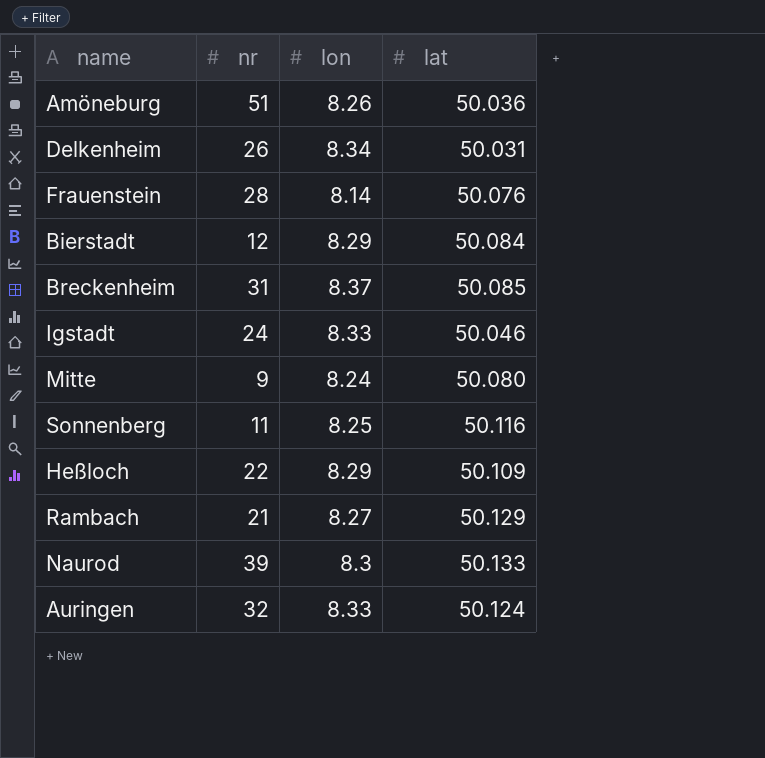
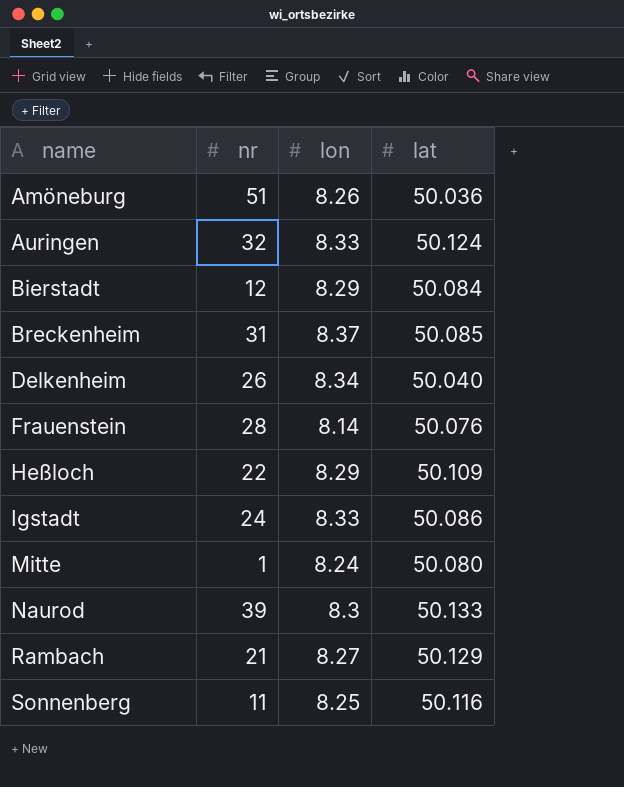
row order: none -> name ascending
Delkenheim | lat: 50.031 -> 50.040
Igstadt | lat: 50.046 -> 50.086
Mitte | nr: 9 -> 1

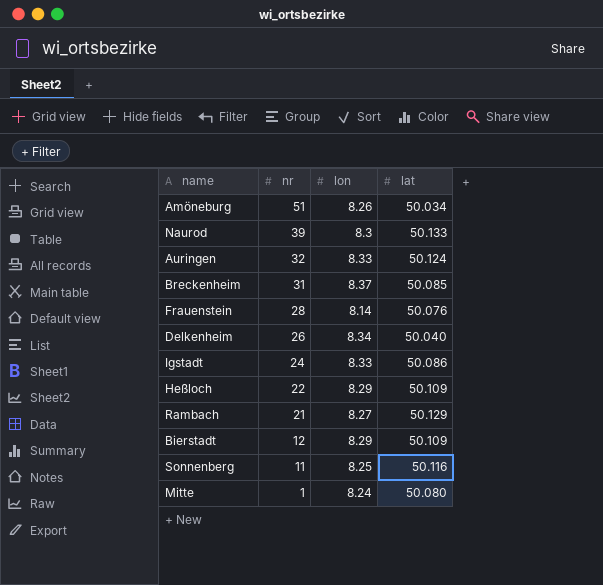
row order: name ascending -> nr descending
Amöneburg | lat: 50.036 -> 50.034
Bierstadt | lat: 50.084 -> 50.109

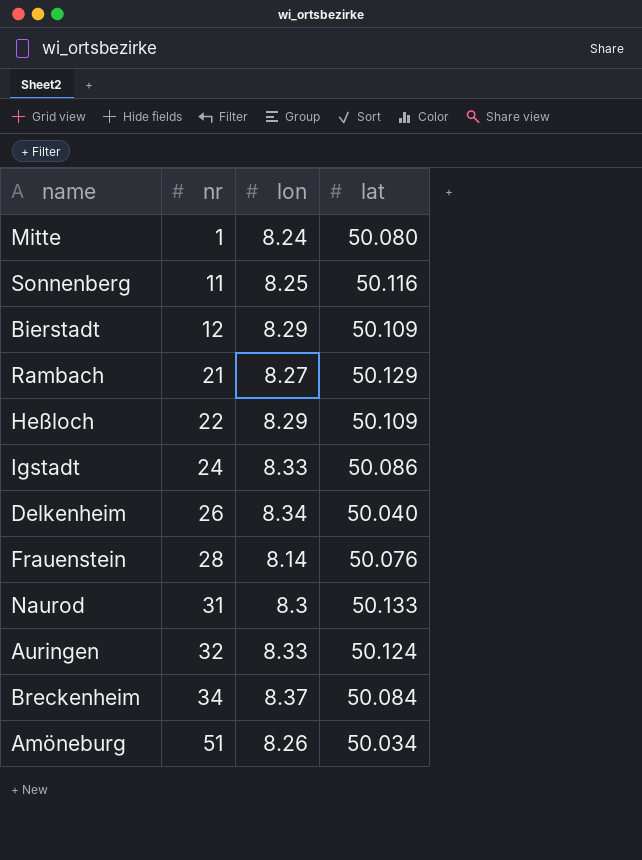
row order: nr descending -> nr ascending
Naurod | nr: 39 -> 31
Breckenheim | nr: 31 -> 34
Breckenheim | lat: 50.085 -> 50.084

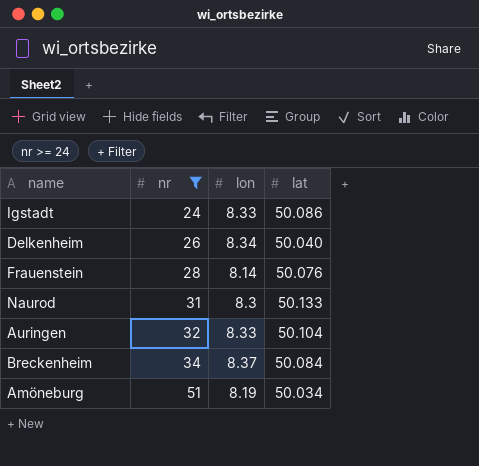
filter: none -> nr >= 24
Auringen | lat: 50.124 -> 50.104
Amöneburg | lon: 8.26 -> 8.19

